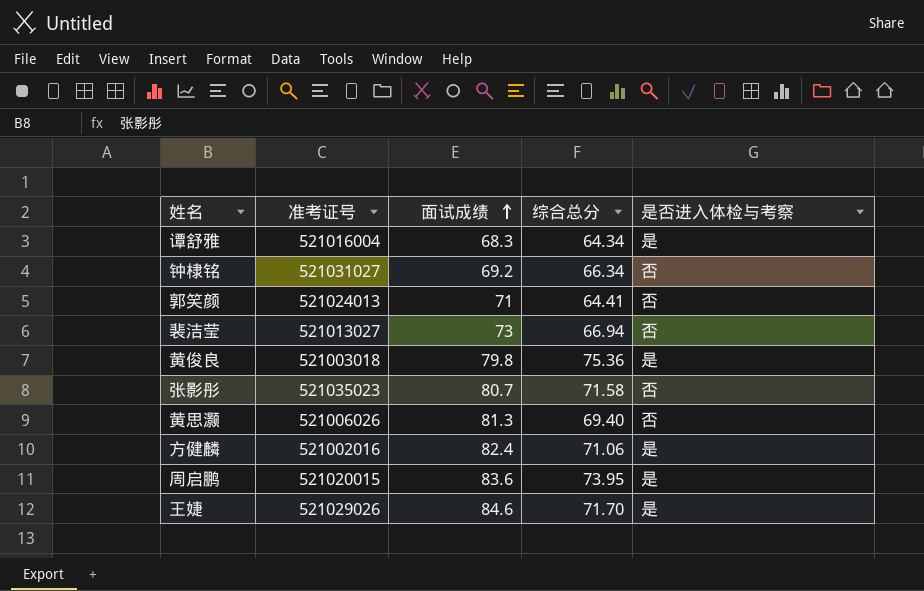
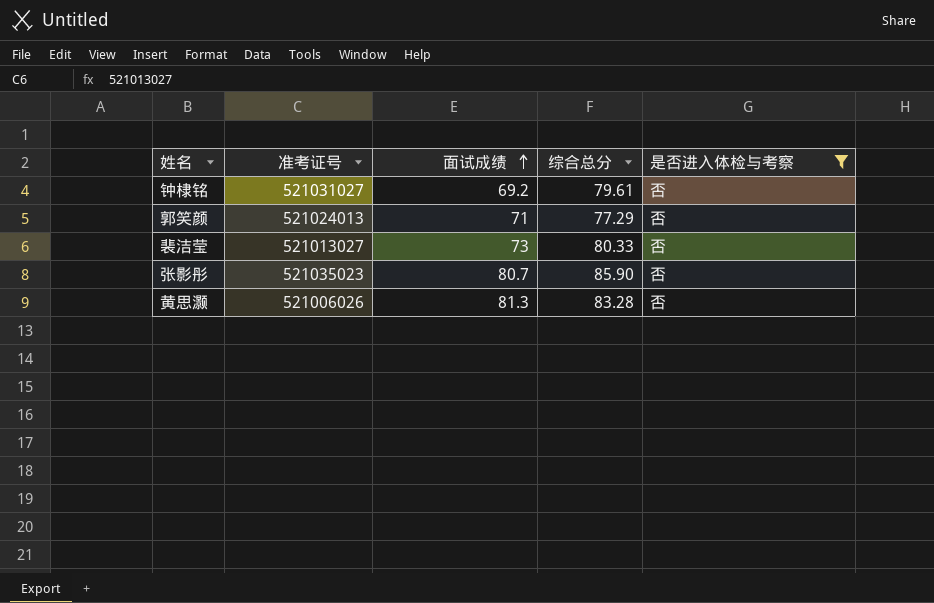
filter: none -> 是否进入体检与考察 = 否
钟棣铭 | 综合总分: 66.34 -> 79.61
郭笑颜 | 综合总分: 64.41 -> 77.29
裴洁莹 | 综合总分: 66.94 -> 80.33
张影彤 | 综合总分: 71.58 -> 85.90
黄思灏 | 综合总分: 69.40 -> 83.28

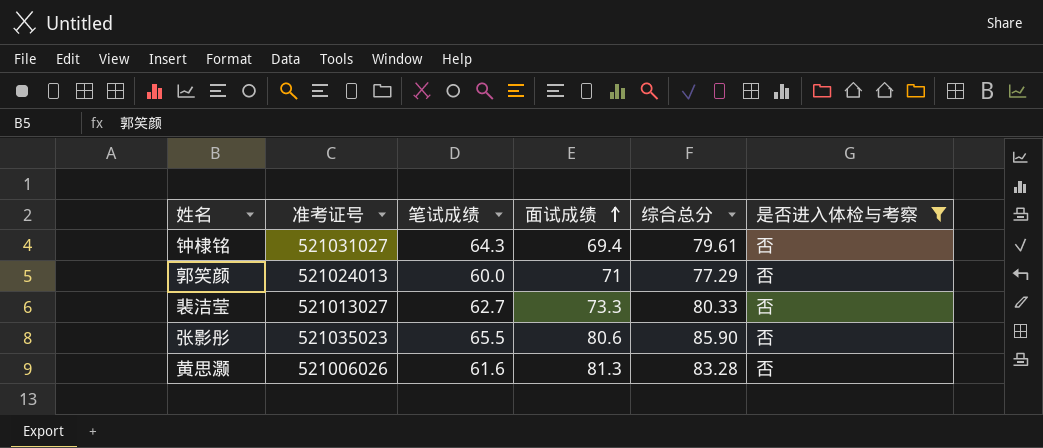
column 笔试成绩 | position: none -> 3
钟棣铭 | 面试成绩: 69.2 -> 69.4
裴洁莹 | 面试成绩: 73 -> 73.3
张影彤 | 面试成绩: 80.7 -> 80.6

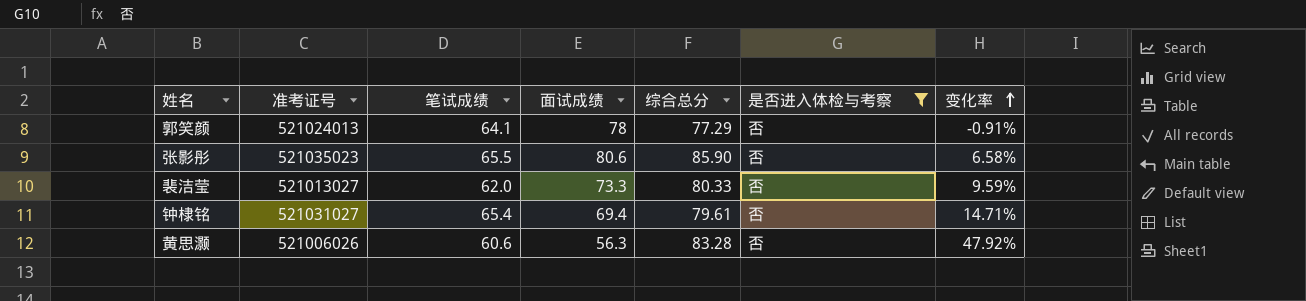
row order: 面试成绩 ascending -> 变化率 ascending
column 变化率 | formula: none -> ([综合总分] - [面试成绩]) / [面试成绩]
郭笑颜 | 笔试成绩: 60.0 -> 64.1
郭笑颜 | 面试成绩: 71 -> 78
裴洁莹 | 笔试成绩: 62.7 -> 62.0
钟棣铭 | 笔试成绩: 64.3 -> 65.4
黄思灏 | 笔试成绩: 61.6 -> 60.6
黄思灏 | 面试成绩: 81.3 -> 56.3

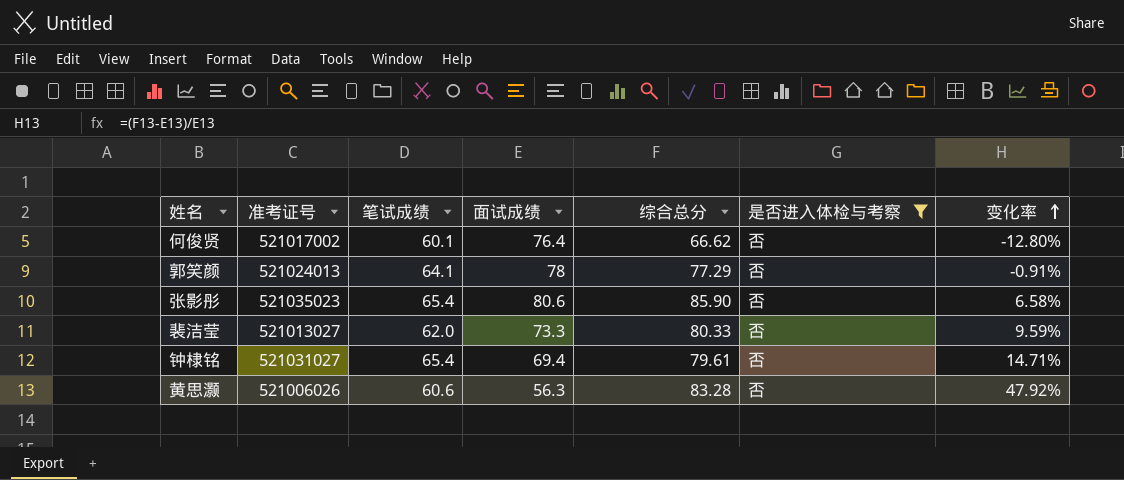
row 何俊贤: none -> 521017002 | 60.1 | 76.4 | 66.62 | 否 | -12.80%
张影彤 | 笔试成绩: 65.5 -> 65.4

